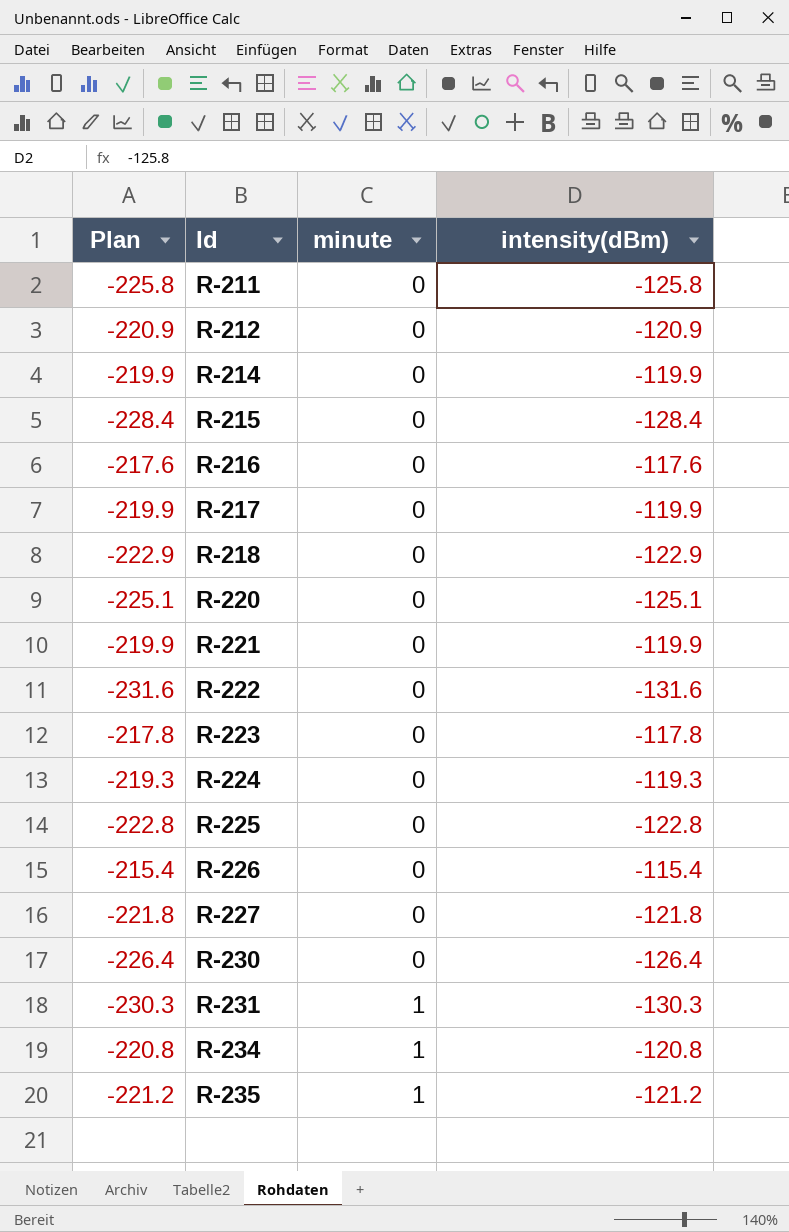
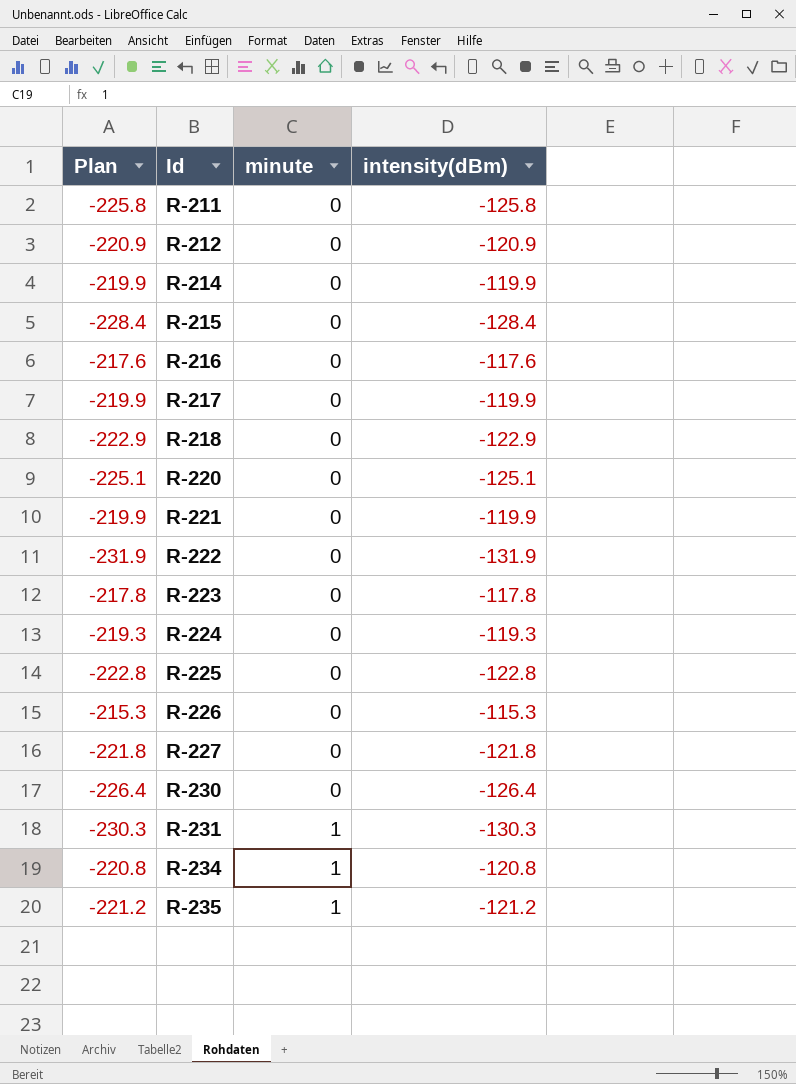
R-222 | Plan: -231.6 -> -231.9
R-222 | intensity(dBm): -131.6 -> -131.9
R-226 | Plan: -215.4 -> -215.3
R-226 | intensity(dBm): -115.4 -> -115.3

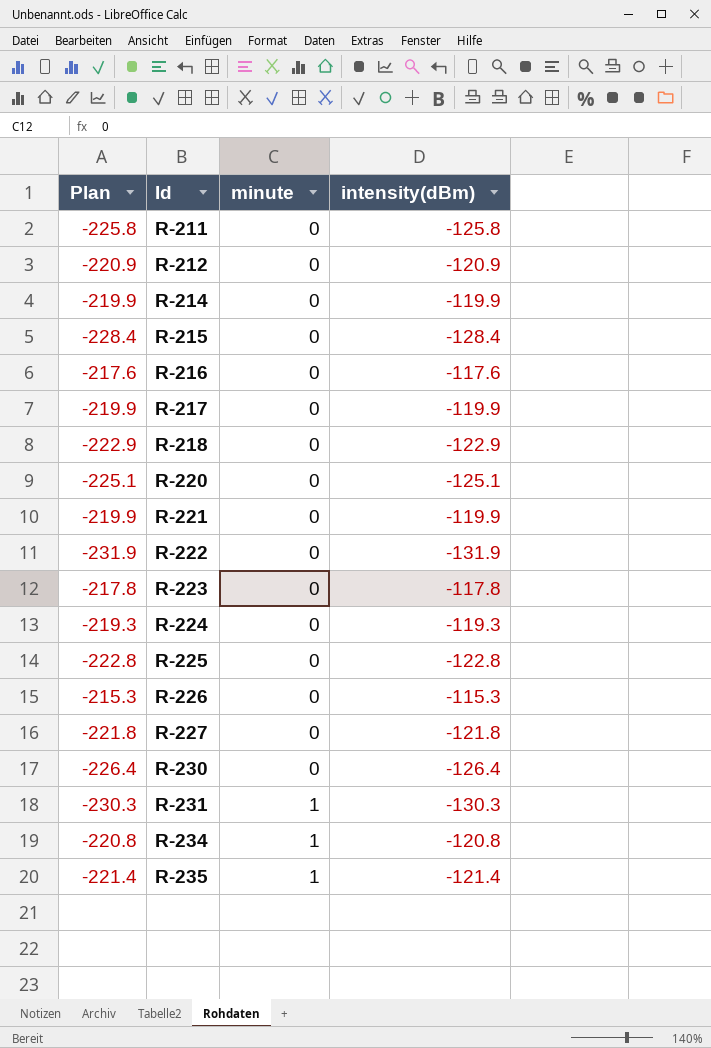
R-235 | Plan: -221.2 -> -221.4
R-235 | intensity(dBm): -121.2 -> -121.4

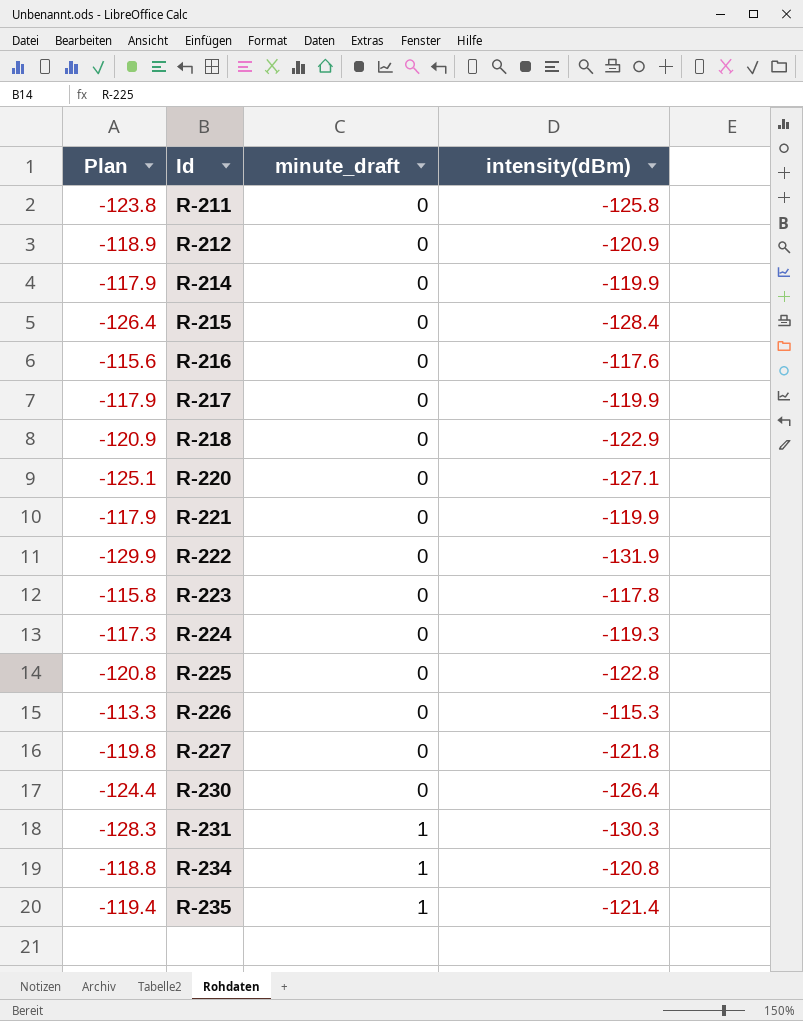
column Plan | formula: [intensity(dBm)] - 100 -> [intensity(dBm)] + 2
column name: minute -> minute_draft
R-220 | intensity(dBm): -125.1 -> -127.1

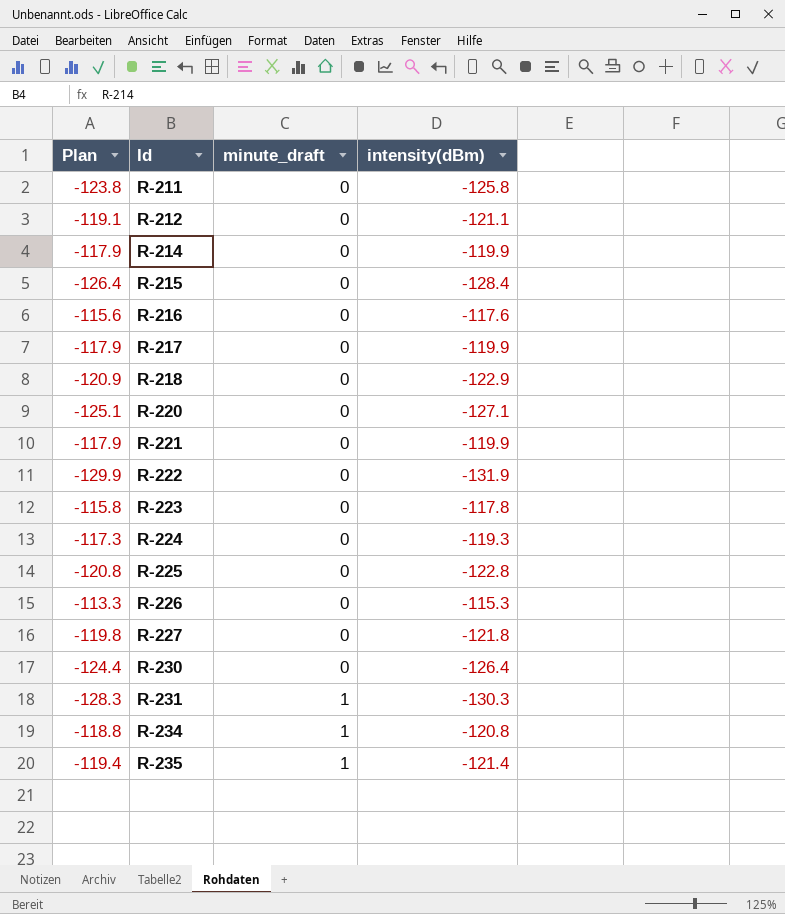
R-212 | Plan: -118.9 -> -119.1
R-212 | intensity(dBm): -120.9 -> -121.1

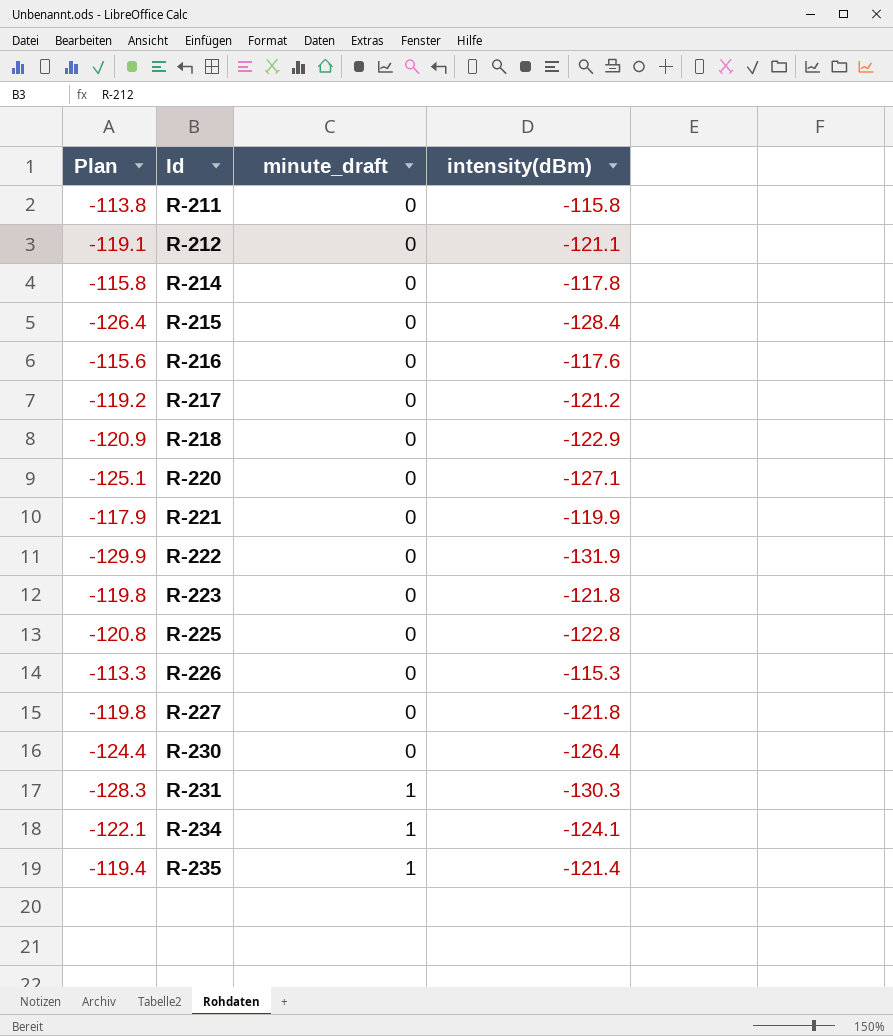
row R-224: -117.3 | 0 | -119.3 -> none
R-211 | Plan: -123.8 -> -113.8
R-211 | intensity(dBm): -125.8 -> -115.8
R-214 | Plan: -117.9 -> -115.8
R-214 | intensity(dBm): -119.9 -> -117.8
R-217 | Plan: -117.9 -> -119.2
R-217 | intensity(dBm): -119.9 -> -121.2
R-223 | Plan: -115.8 -> -119.8
R-223 | intensity(dBm): -117.8 -> -121.8
R-234 | Plan: -118.8 -> -122.1
R-234 | intensity(dBm): -120.8 -> -124.1

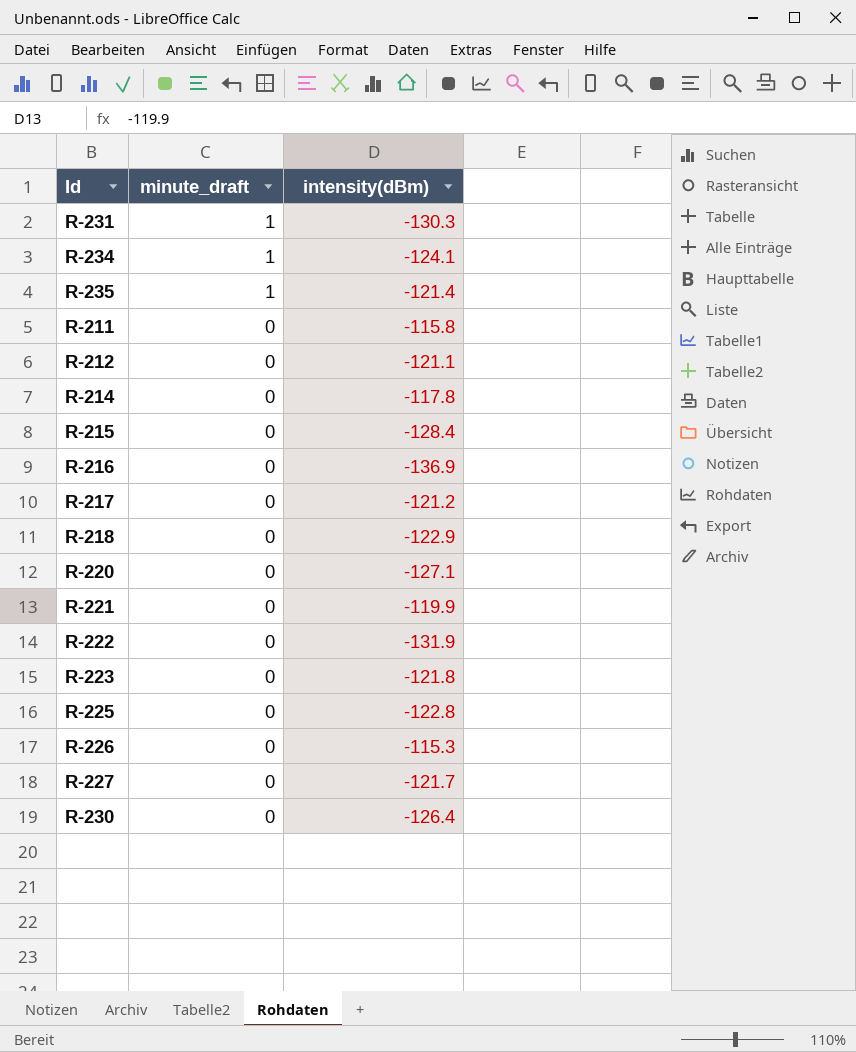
row order: Id ascending -> minute_draft descending
column Plan | formula: [intensity(dBm)] + 2 -> none
R-216 | intensity(dBm): -117.6 -> -136.9
R-227 | intensity(dBm): -121.8 -> -121.7

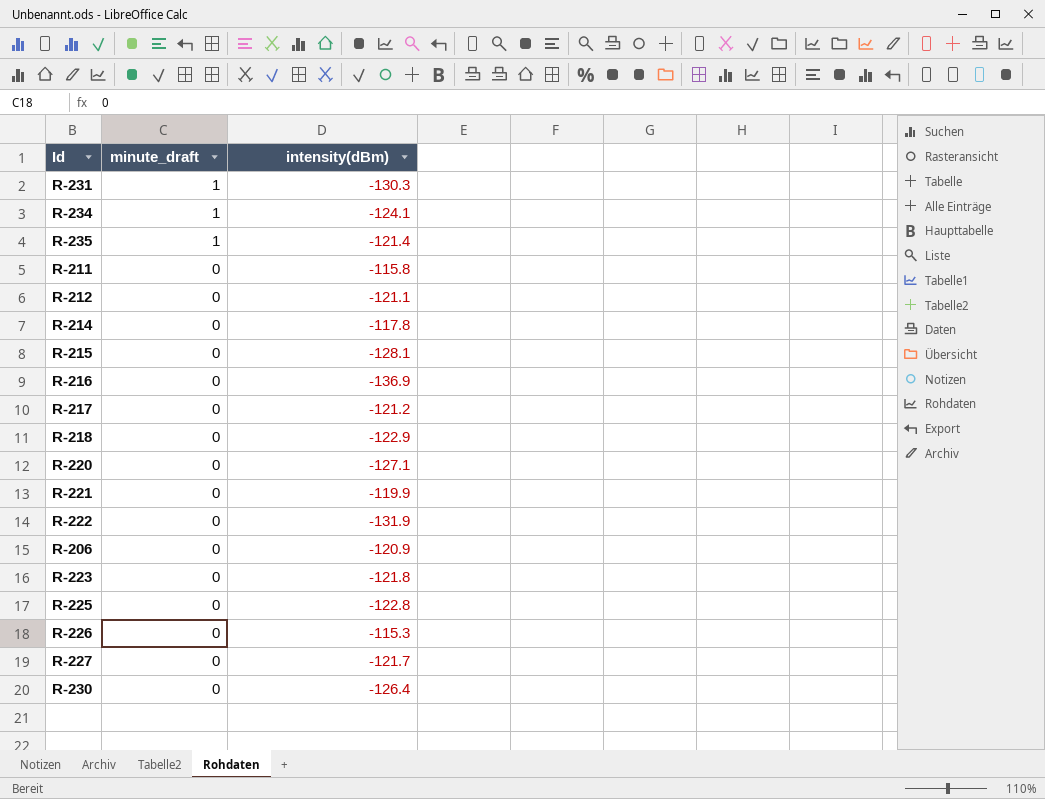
R-215 | intensity(dBm): -128.4 -> -128.1
row R-206: none -> 0 | -120.9

